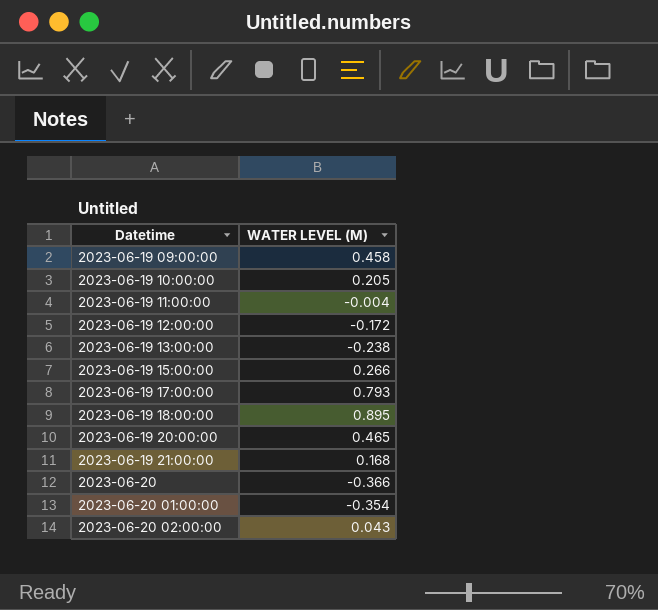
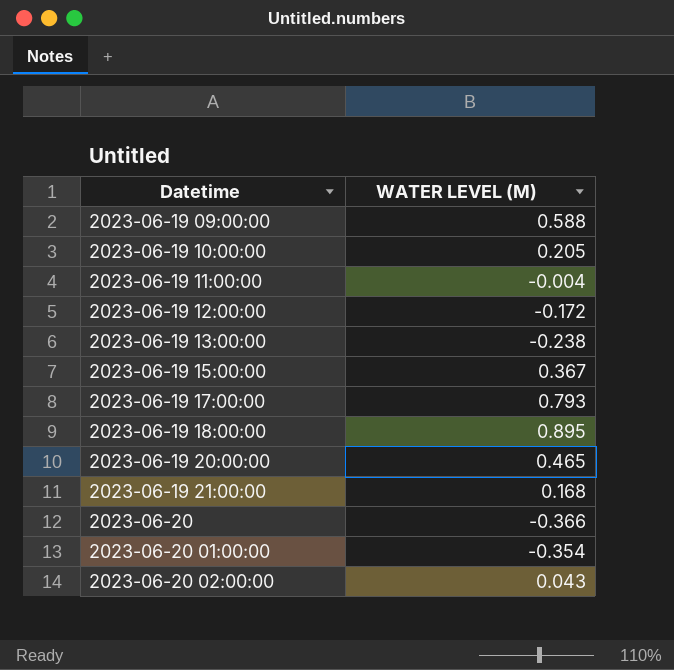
2023-06-19 09:00:00 | WATER LEVEL (M): 0.458 -> 0.588
2023-06-19 15:00:00 | WATER LEVEL (M): 0.266 -> 0.367

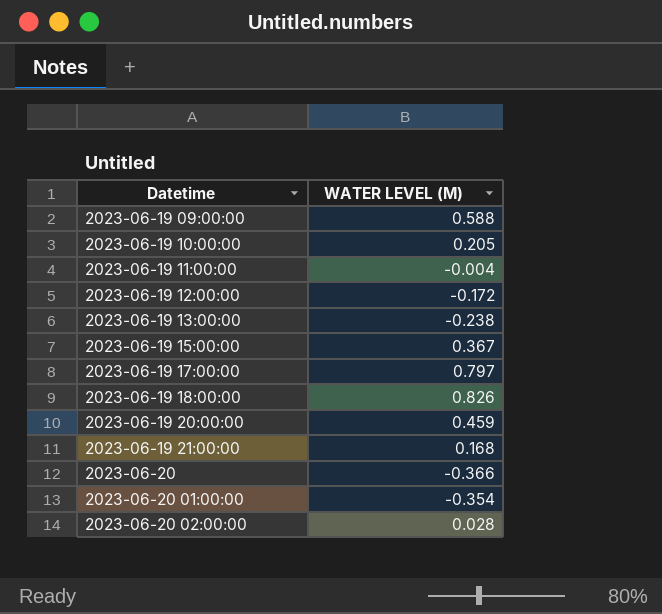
2023-06-19 17:00:00 | WATER LEVEL (M): 0.793 -> 0.797
2023-06-19 18:00:00 | WATER LEVEL (M): 0.895 -> 0.826
2023-06-19 20:00:00 | WATER LEVEL (M): 0.465 -> 0.459
2023-06-20 02:00:00 | WATER LEVEL (M): 0.043 -> 0.028

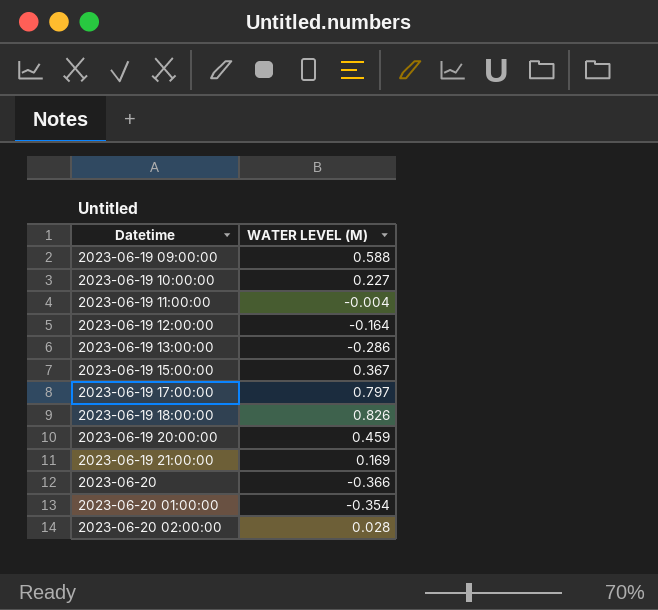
2023-06-19 10:00:00 | WATER LEVEL (M): 0.205 -> 0.227
2023-06-19 12:00:00 | WATER LEVEL (M): -0.172 -> -0.164
2023-06-19 13:00:00 | WATER LEVEL (M): -0.238 -> -0.286
2023-06-19 21:00:00 | WATER LEVEL (M): 0.168 -> 0.169

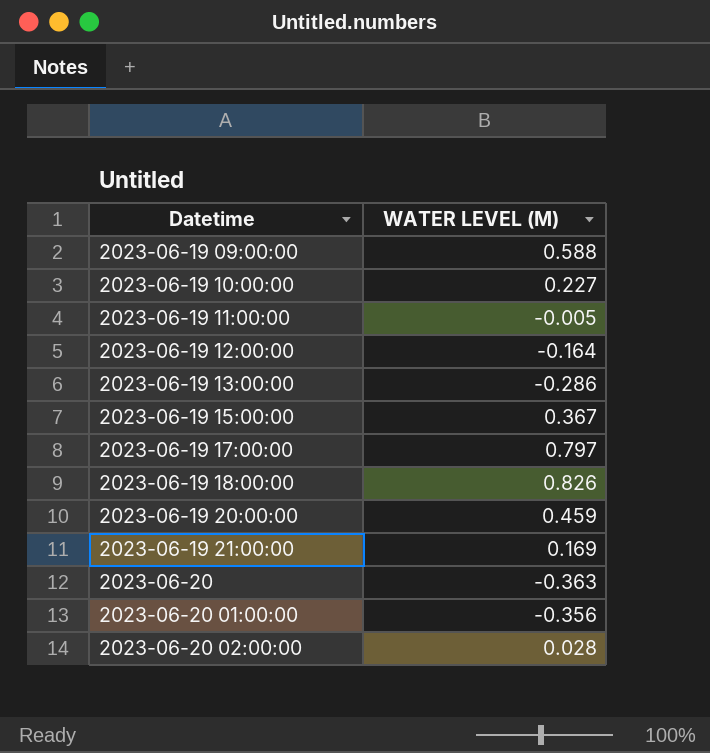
2023-06-19 11:00:00 | WATER LEVEL (M): -0.004 -> -0.005
2023-06-20 | WATER LEVEL (M): -0.366 -> -0.363
2023-06-20 01:00:00 | WATER LEVEL (M): -0.354 -> -0.356

